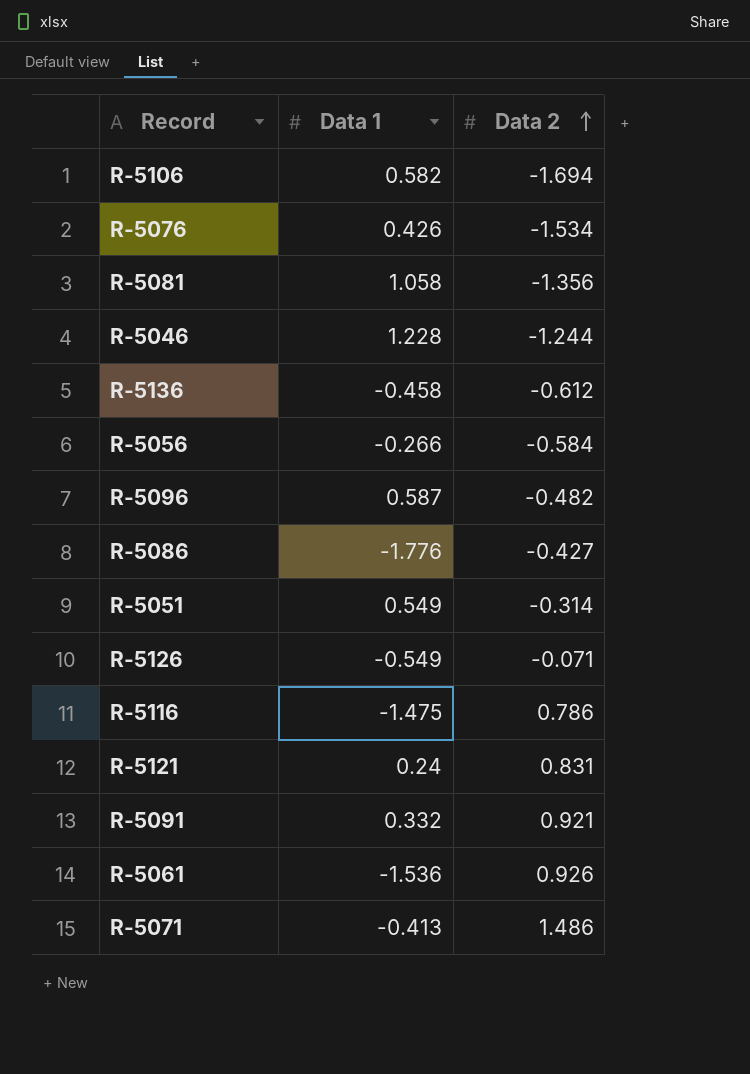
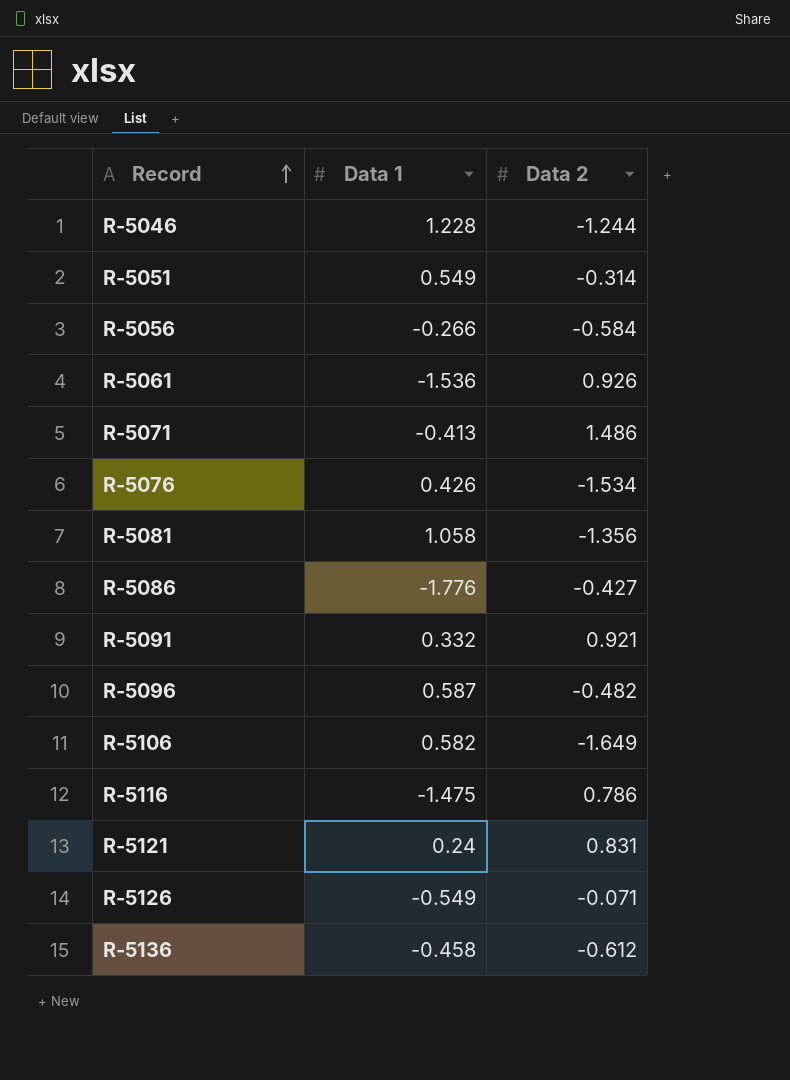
row order: Data 2 ascending -> Record ascending
R-5106 | Data 2: -1.694 -> -1.649

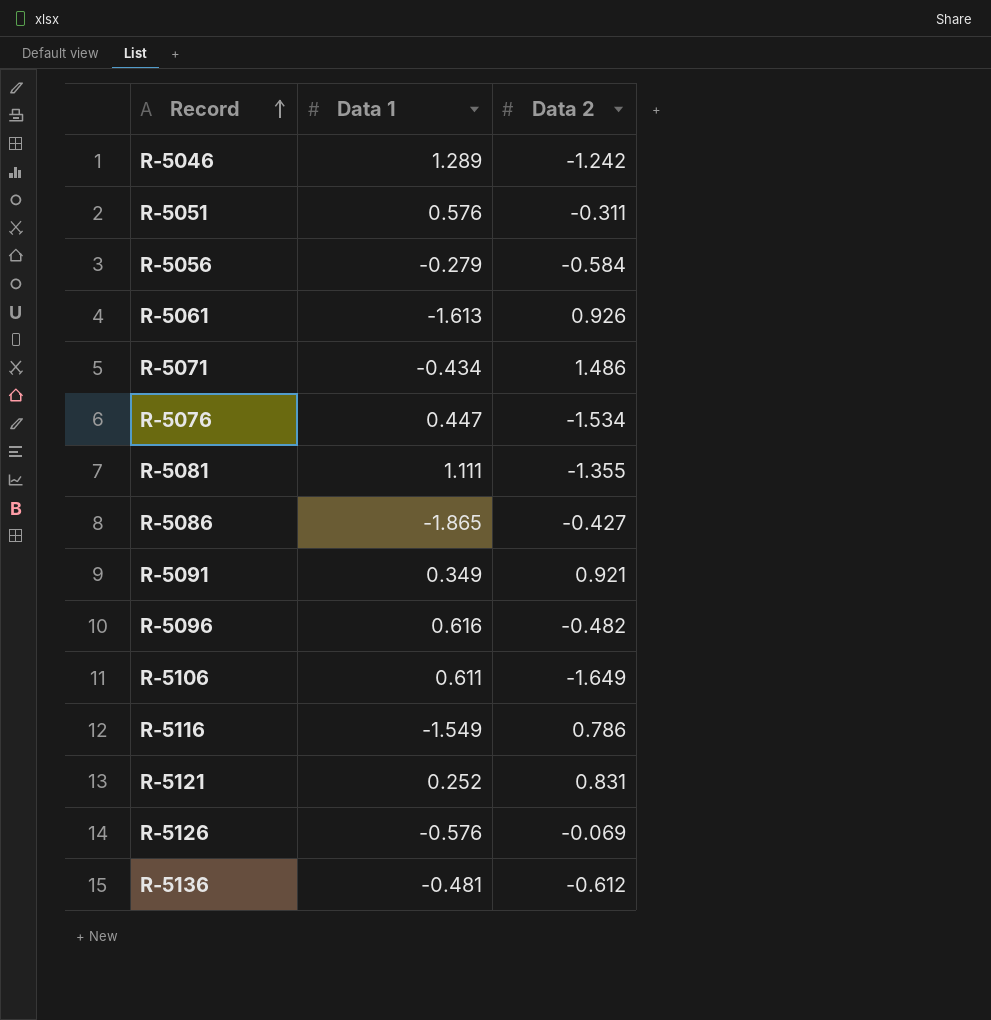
R-5046 | Data 1: 1.228 -> 1.289
R-5046 | Data 2: -1.244 -> -1.242
R-5051 | Data 1: 0.549 -> 0.576
R-5051 | Data 2: -0.314 -> -0.311
R-5056 | Data 1: -0.266 -> -0.279
R-5061 | Data 1: -1.536 -> -1.613
R-5071 | Data 1: -0.413 -> -0.434
R-5076 | Data 1: 0.426 -> 0.447
R-5081 | Data 1: 1.058 -> 1.111
R-5081 | Data 2: -1.356 -> -1.355
R-5086 | Data 1: -1.776 -> -1.865
R-5091 | Data 1: 0.332 -> 0.349
R-5096 | Data 1: 0.587 -> 0.616
R-5106 | Data 1: 0.582 -> 0.611
R-5116 | Data 1: -1.475 -> -1.549
R-5121 | Data 1: 0.24 -> 0.252
R-5126 | Data 1: -0.549 -> -0.576
R-5126 | Data 2: -0.071 -> -0.069
R-5136 | Data 1: -0.458 -> -0.481

